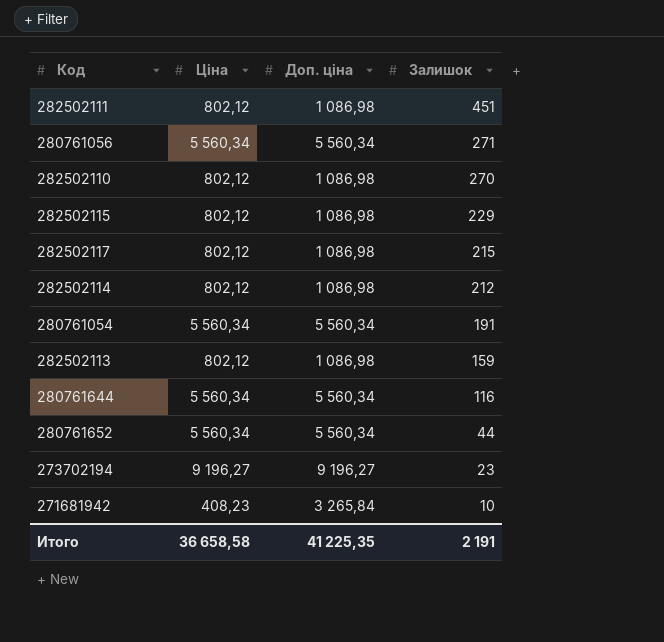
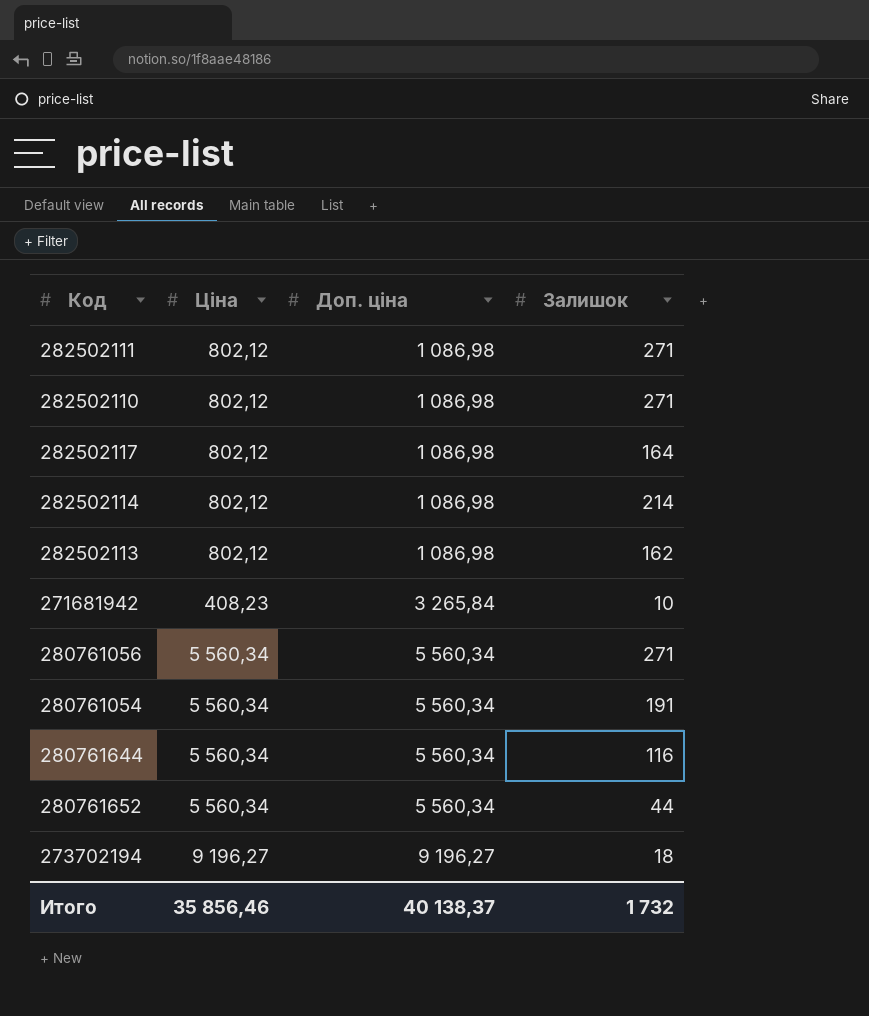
row order: Залишок descending -> Доп. ціна ascending
row 282502115: 802,12 | 1 086,98 | 229 -> none
282502111 | Залишок: 451 -> 271
282502110 | Залишок: 270 -> 271
282502117 | Залишок: 215 -> 164
282502114 | Залишок: 212 -> 214
282502113 | Залишок: 159 -> 162
273702194 | Залишок: 23 -> 18
Итого | Ціна: 36 658,58 -> 35 856,46
Итого | Доп. ціна: 41 225,35 -> 40 138,37
Итого | Залишок: 2 191 -> 1 732

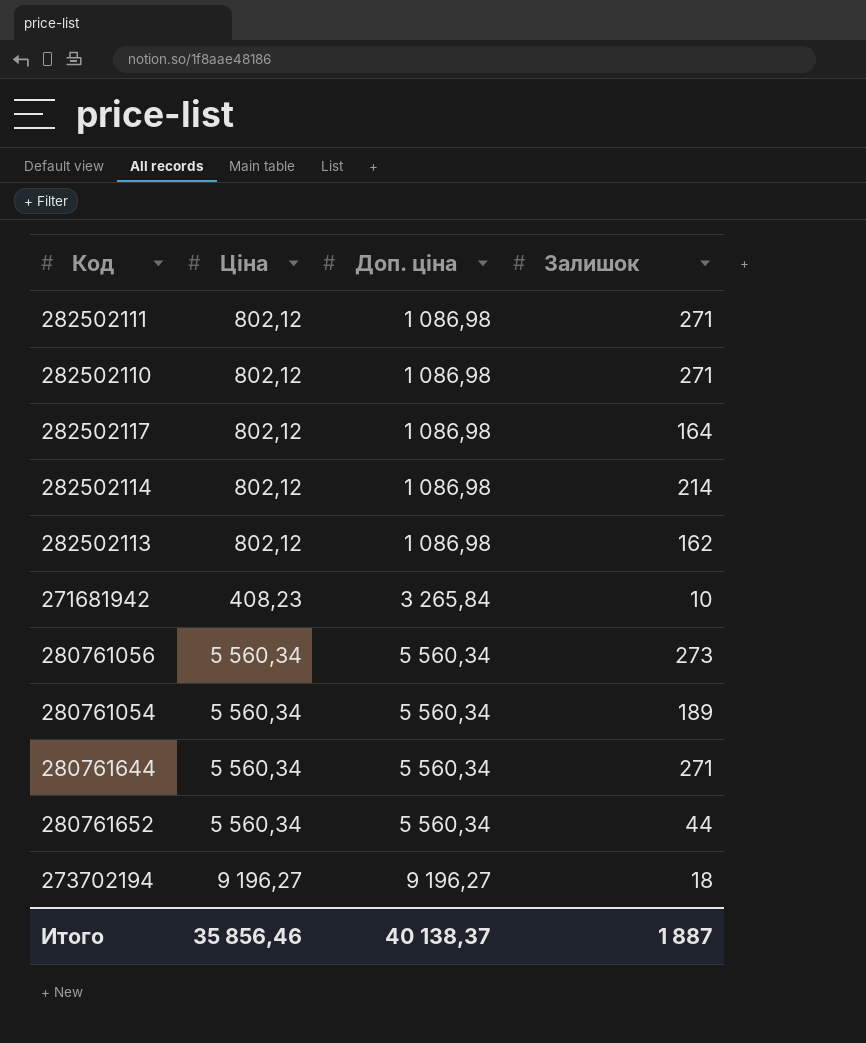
280761056 | Залишок: 271 -> 273
280761054 | Залишок: 191 -> 189
280761644 | Залишок: 116 -> 271
Итого | Залишок: 1 732 -> 1 887

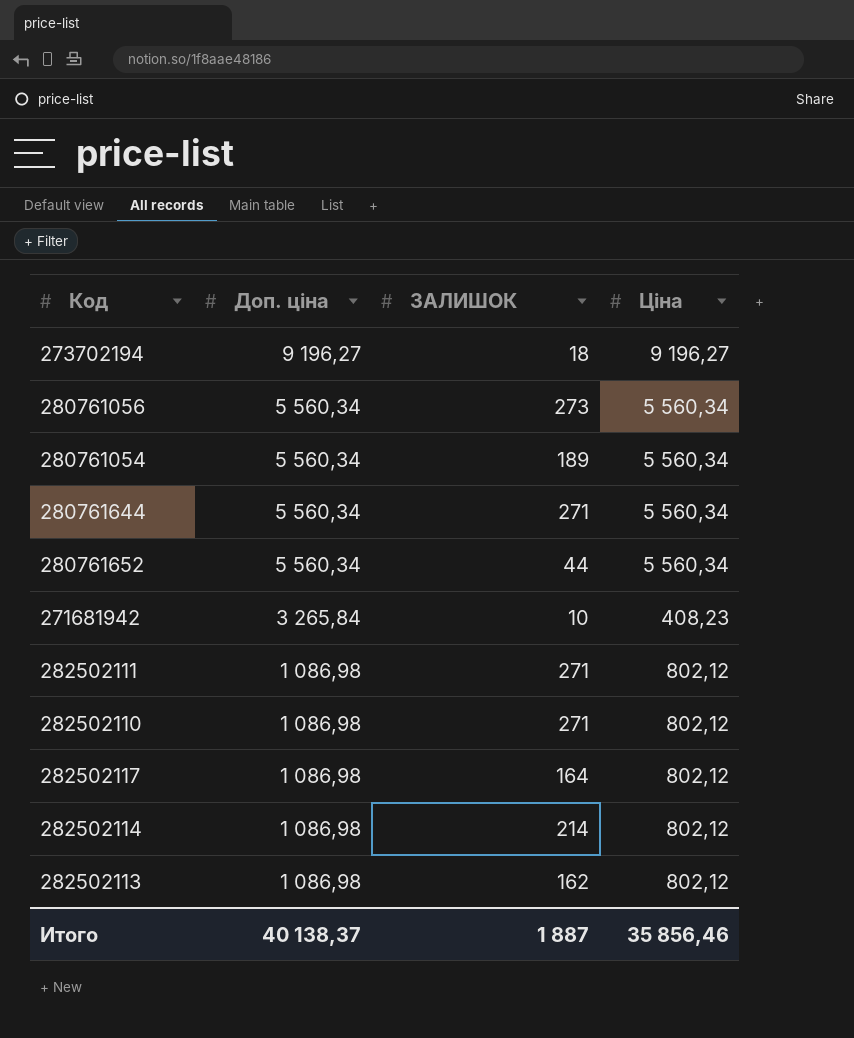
row order: Доп. ціна ascending -> Доп. ціна descending
column name: Залишок -> ЗАЛИШОК
column Ціна | position: 2 -> 4

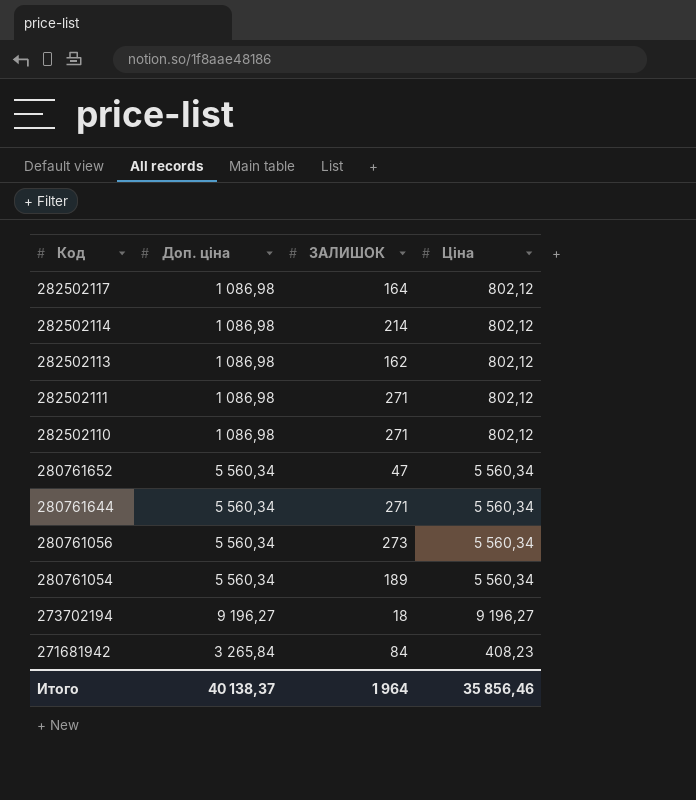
row order: Доп. ціна descending -> Код descending
280761652 | ЗАЛИШОК: 44 -> 47
271681942 | ЗАЛИШОК: 10 -> 84
Итого | ЗАЛИШОК: 1 887 -> 1 964

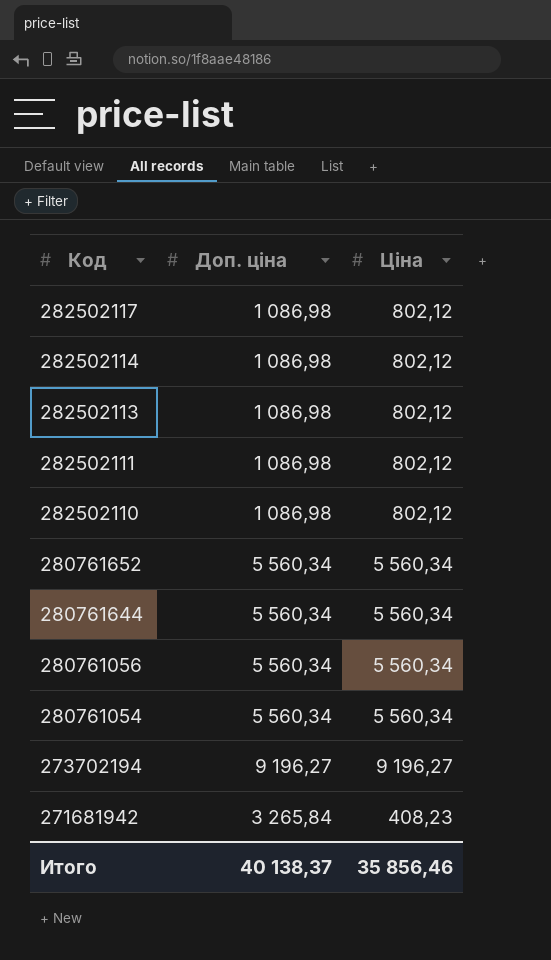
column ЗАЛИШОК | position: 3 -> none

